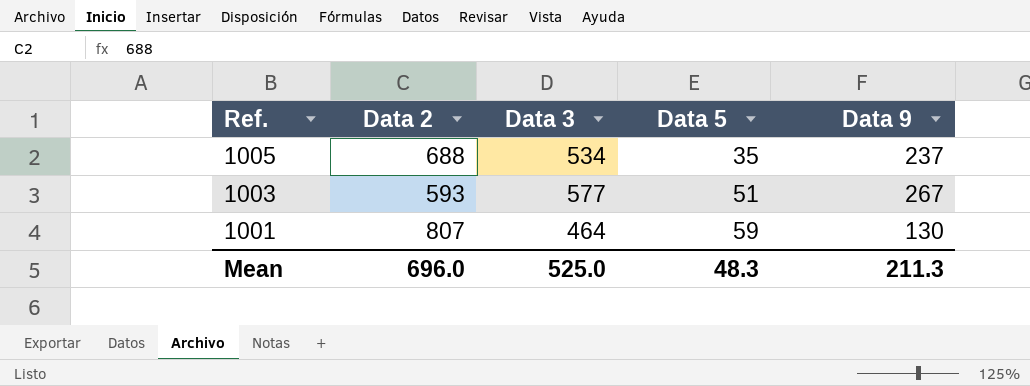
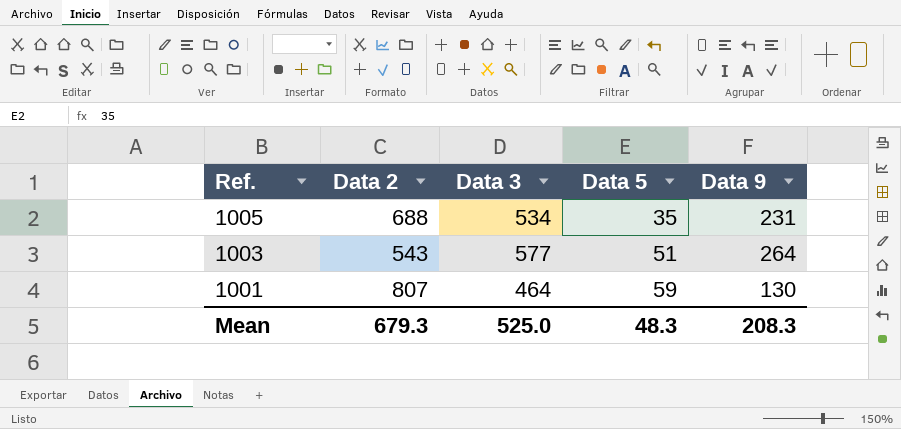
1005 | Data 9: 237 -> 231
1003 | Data 2: 593 -> 543
1003 | Data 9: 267 -> 264
Mean | Data 2: 696.0 -> 679.3
Mean | Data 9: 211.3 -> 208.3

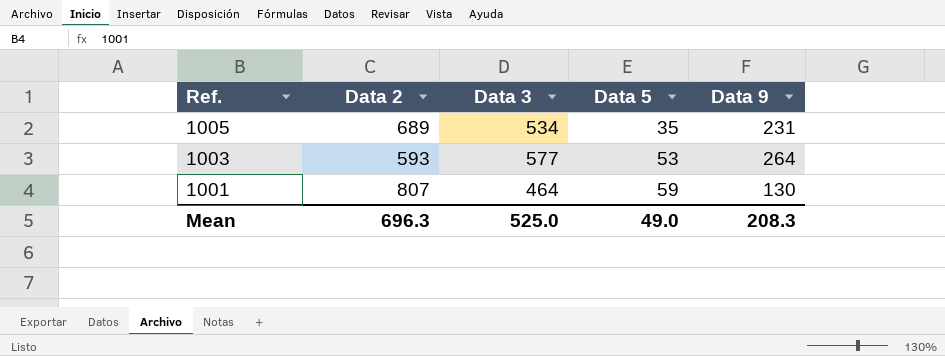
1005 | Data 2: 688 -> 689
1003 | Data 2: 543 -> 593
1003 | Data 5: 51 -> 53
Mean | Data 2: 679.3 -> 696.3
Mean | Data 5: 48.3 -> 49.0

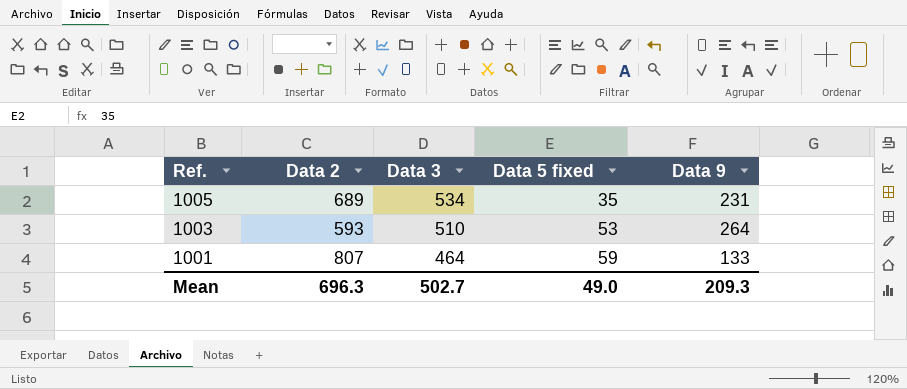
column name: Data 5 -> Data 5 fixed
1003 | Data 3: 577 -> 510
1001 | Data 9: 130 -> 133
Mean | Data 3: 525.0 -> 502.7
Mean | Data 9: 208.3 -> 209.3

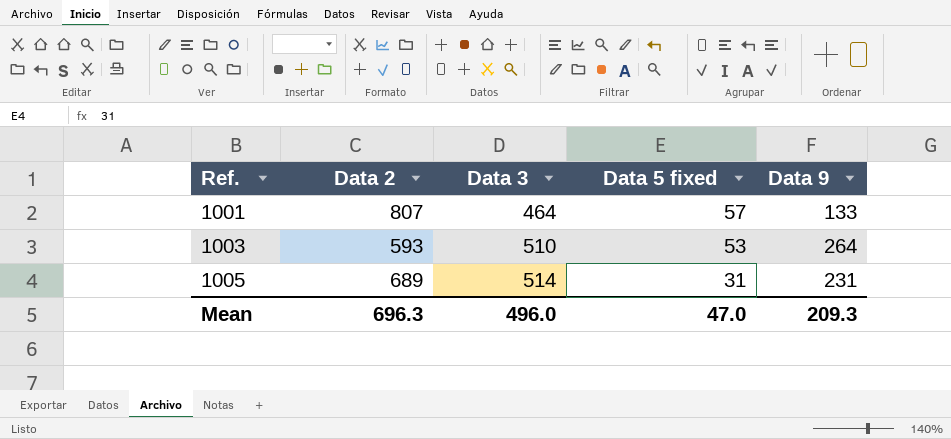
row order: Ref. descending -> Ref. ascending
1001 | Data 5 fixed: 59 -> 57
1005 | Data 3: 534 -> 514
1005 | Data 5 fixed: 35 -> 31
Mean | Data 3: 502.7 -> 496.0
Mean | Data 5 fixed: 49.0 -> 47.0

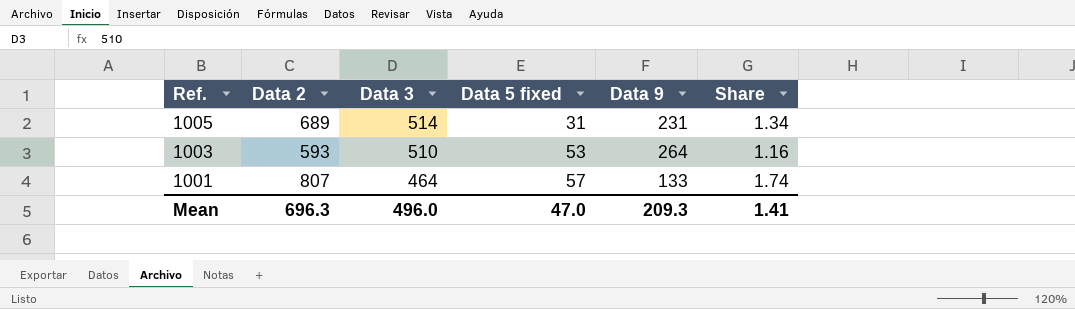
row order: Ref. ascending -> Ref. descending
column Share | formula: none -> [Data 2] / [Data 3]

